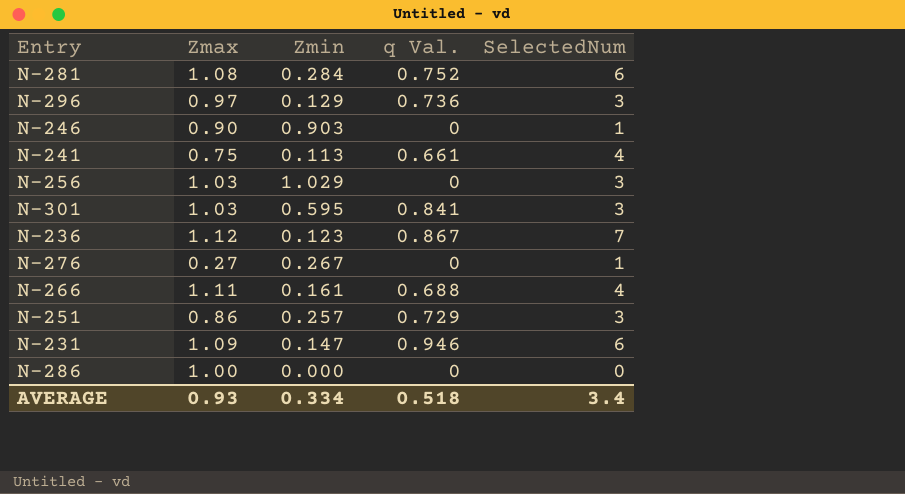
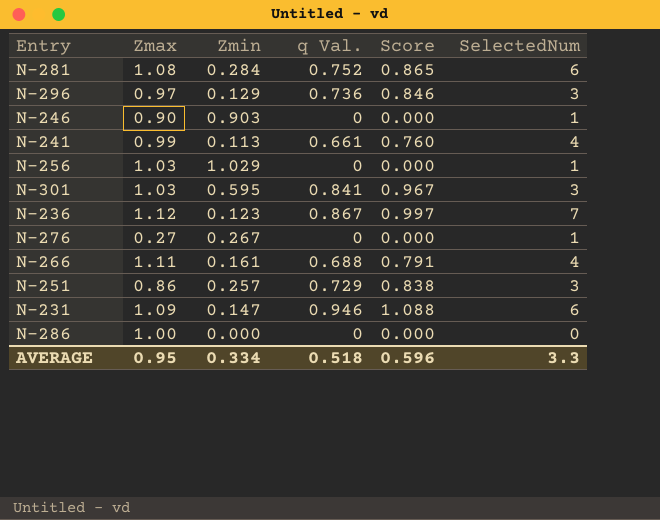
column Score | formula: none -> [q Val.] * 1.15
N-241 | Zmax: 0.75 -> 0.99
N-256 | SelectedNum: 3 -> 1
AVERAGE | Zmax: 0.93 -> 0.95
AVERAGE | SelectedNum: 3.4 -> 3.3

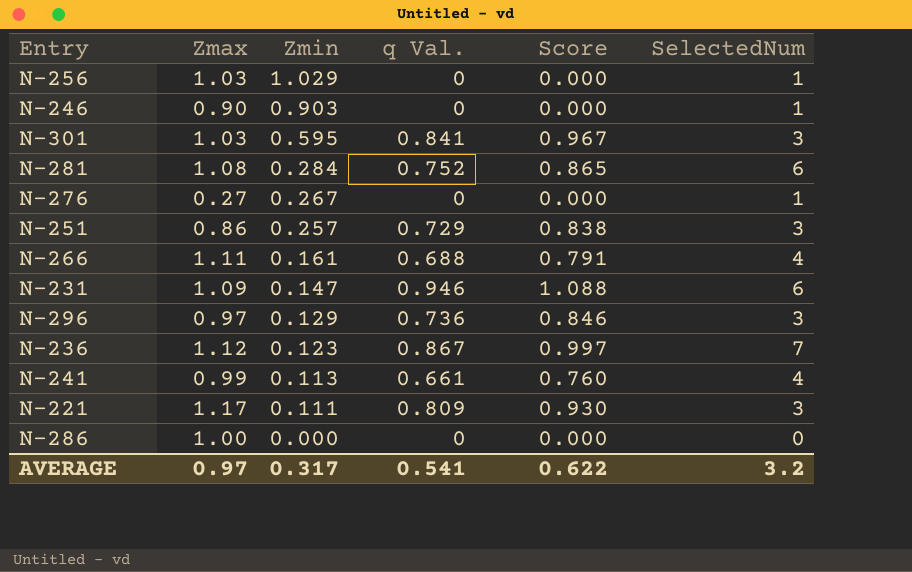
row order: none -> Zmin descending
row N-221: none -> 1.17 | 0.111 | 0.809 | 0.930 | 3
AVERAGE | Zmax: 0.95 -> 0.97
AVERAGE | Zmin: 0.334 -> 0.317
AVERAGE | q Val.: 0.518 -> 0.541
AVERAGE | Score: 0.596 -> 0.622
AVERAGE | SelectedNum: 3.3 -> 3.2

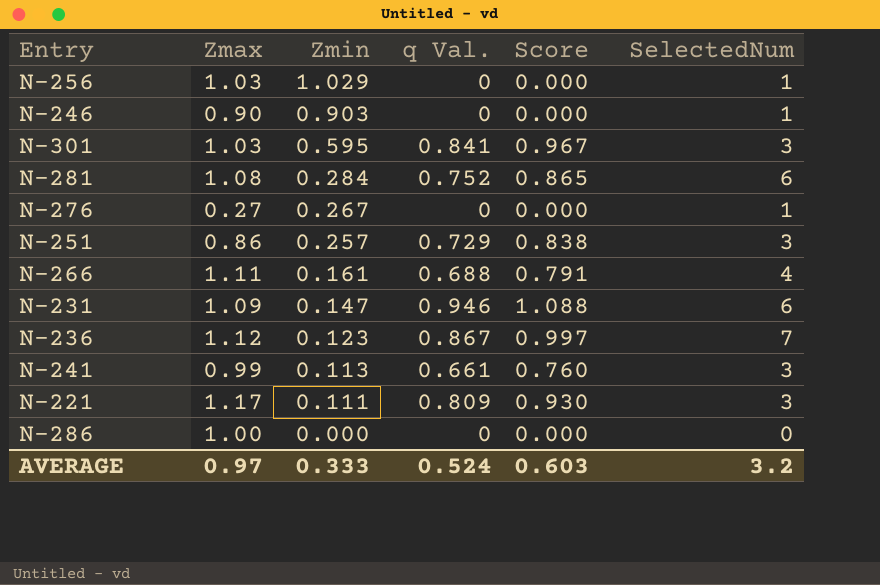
row N-296: 0.97 | 0.129 | 0.736 | 0.846 | 3 -> none
N-241 | SelectedNum: 4 -> 3
AVERAGE | Zmin: 0.317 -> 0.333
AVERAGE | q Val.: 0.541 -> 0.524
AVERAGE | Score: 0.622 -> 0.603

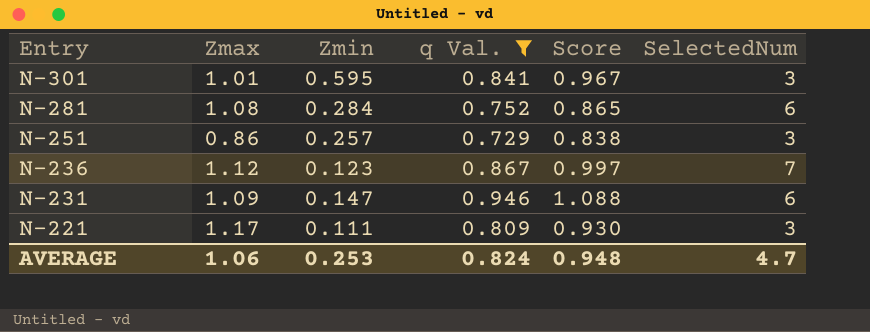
filter: none -> q Val. >= 0.729
row order: Zmin descending -> Entry descending
N-301 | Zmax: 1.03 -> 1.01
AVERAGE | Zmax: 0.97 -> 1.06
AVERAGE | Zmin: 0.333 -> 0.253
AVERAGE | q Val.: 0.524 -> 0.824
AVERAGE | Score: 0.603 -> 0.948
AVERAGE | SelectedNum: 3.2 -> 4.7

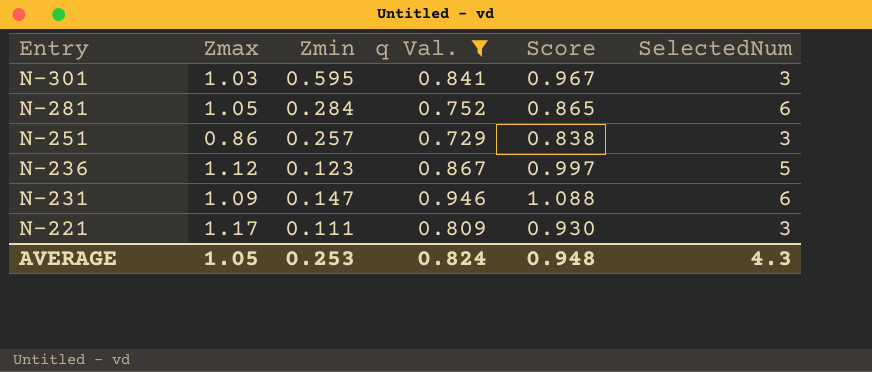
N-301 | Zmax: 1.01 -> 1.03
N-281 | Zmax: 1.08 -> 1.05
N-236 | SelectedNum: 7 -> 5
AVERAGE | Zmax: 1.06 -> 1.05
AVERAGE | SelectedNum: 4.7 -> 4.3

